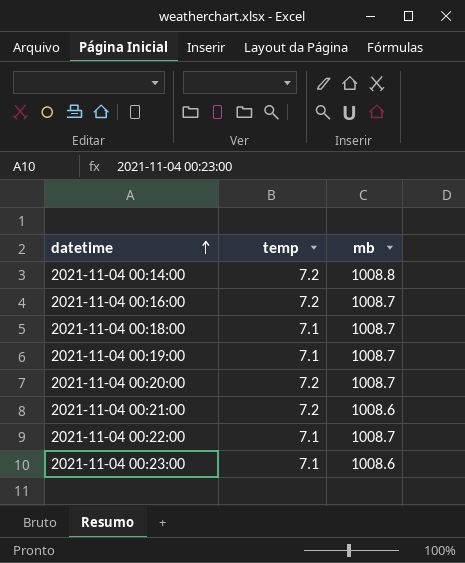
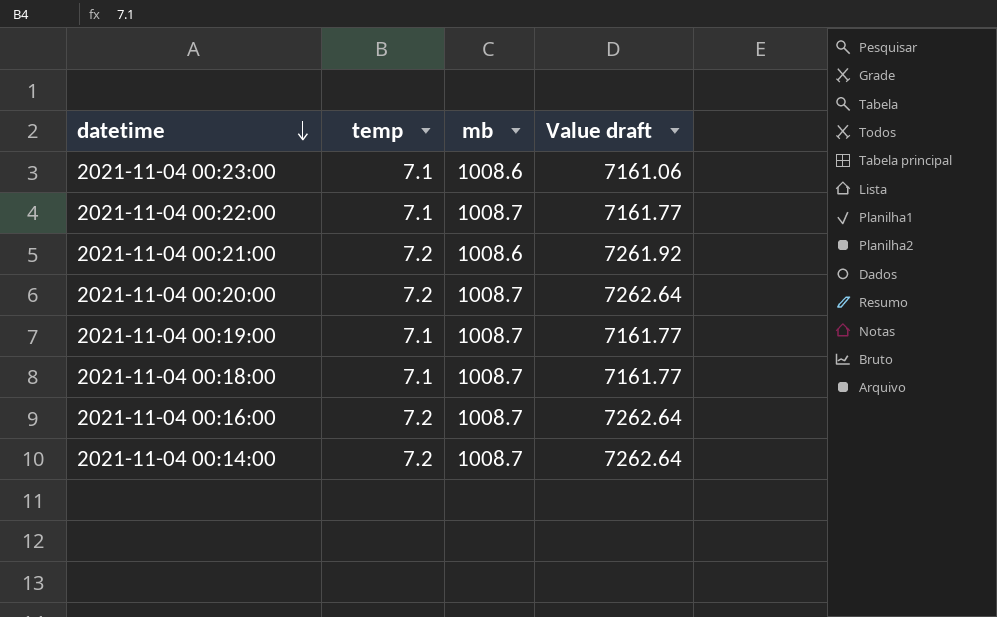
row order: datetime ascending -> datetime descending
column Value draft | formula: none -> [temp] * [mb]
2021-11-04 00:14:00 | mb: 1008.8 -> 1008.7

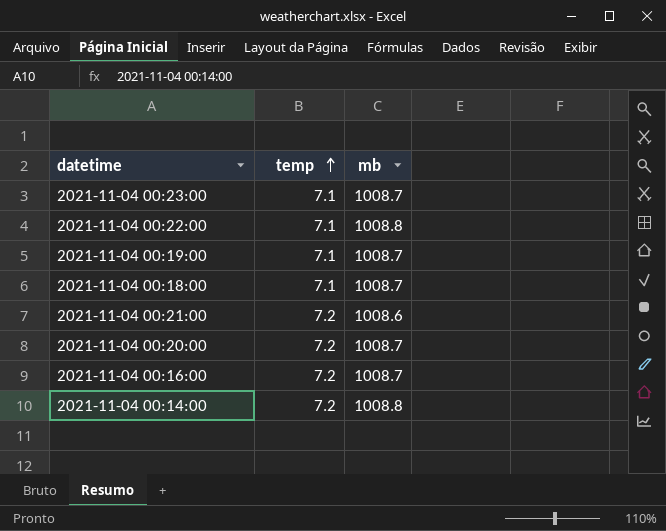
row order: datetime descending -> temp ascending
column Value draft | formula: [temp] * [mb] -> none
2021-11-04 00:23:00 | mb: 1008.6 -> 1008.7
2021-11-04 00:22:00 | mb: 1008.7 -> 1008.8
2021-11-04 00:14:00 | mb: 1008.7 -> 1008.8

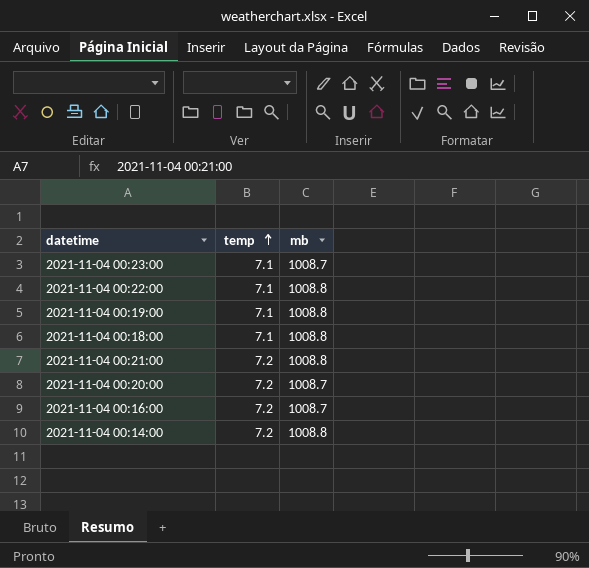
2021-11-04 00:19:00 | mb: 1008.7 -> 1008.8
2021-11-04 00:18:00 | mb: 1008.7 -> 1008.8
2021-11-04 00:21:00 | mb: 1008.6 -> 1008.8

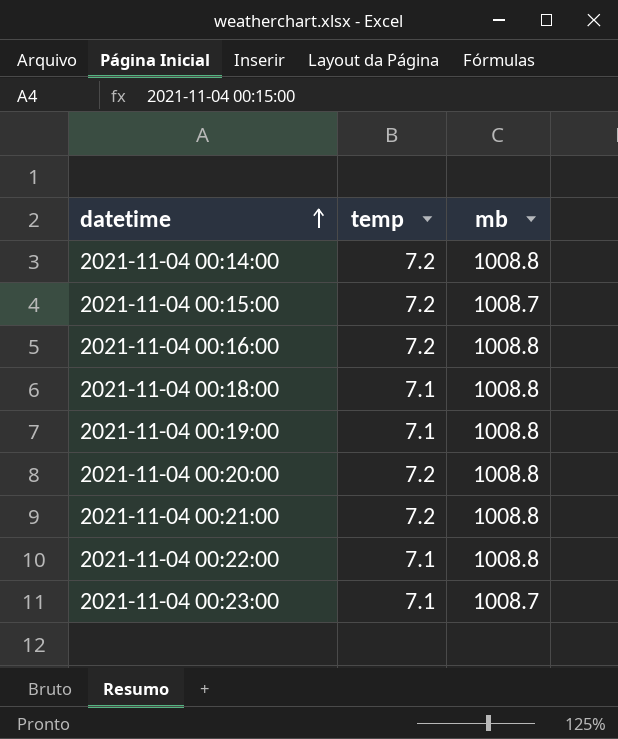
row order: temp ascending -> datetime ascending
row 2021-11-04 00:15:00: none -> 7.2 | 1008.7
2021-11-04 00:16:00 | mb: 1008.7 -> 1008.8
2021-11-04 00:20:00 | mb: 1008.7 -> 1008.8

